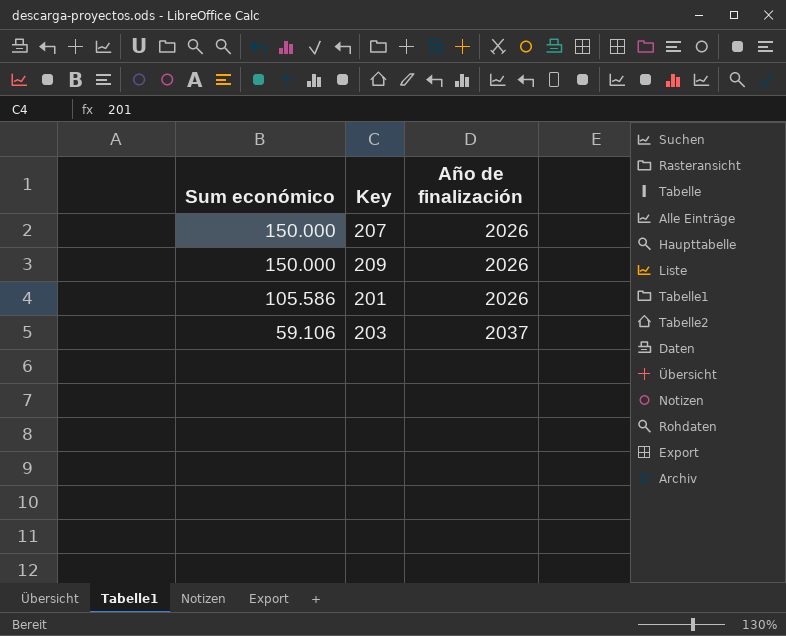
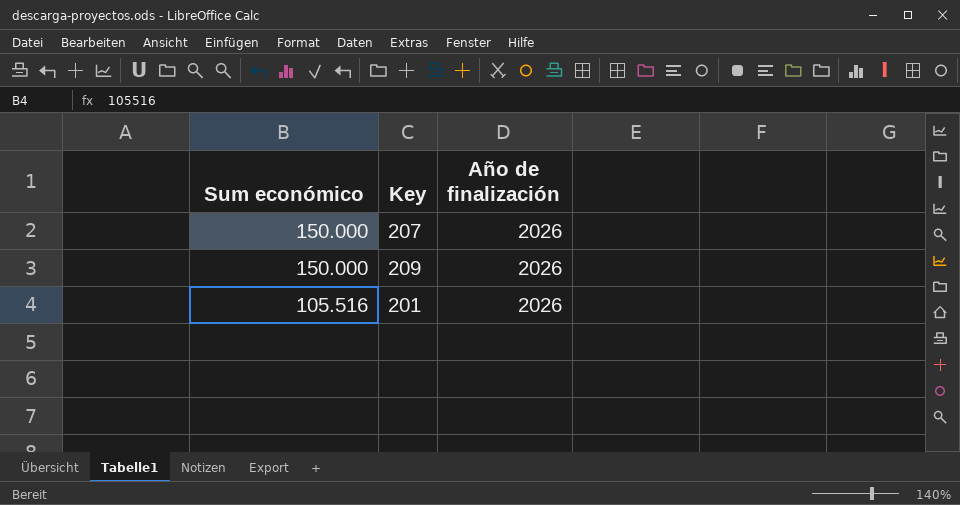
row 203: 59.106 | 2037 -> none
201 | Sum económico: 105.586 -> 105.516

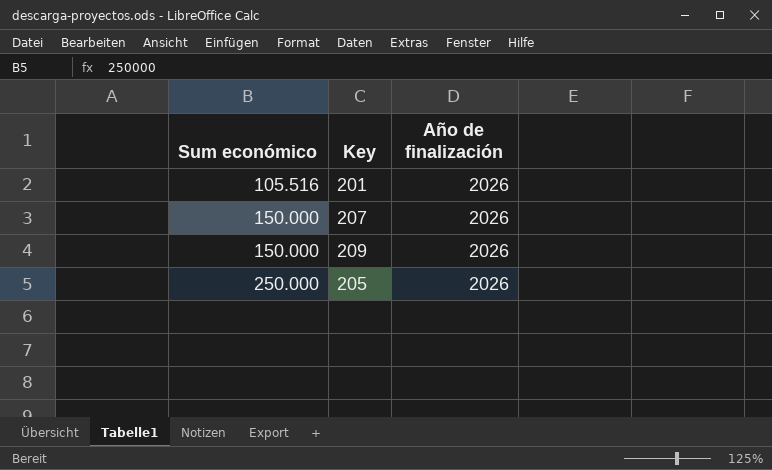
row order: Sum económico descending -> Sum económico ascending
row 205: none -> 250.000 | 2026

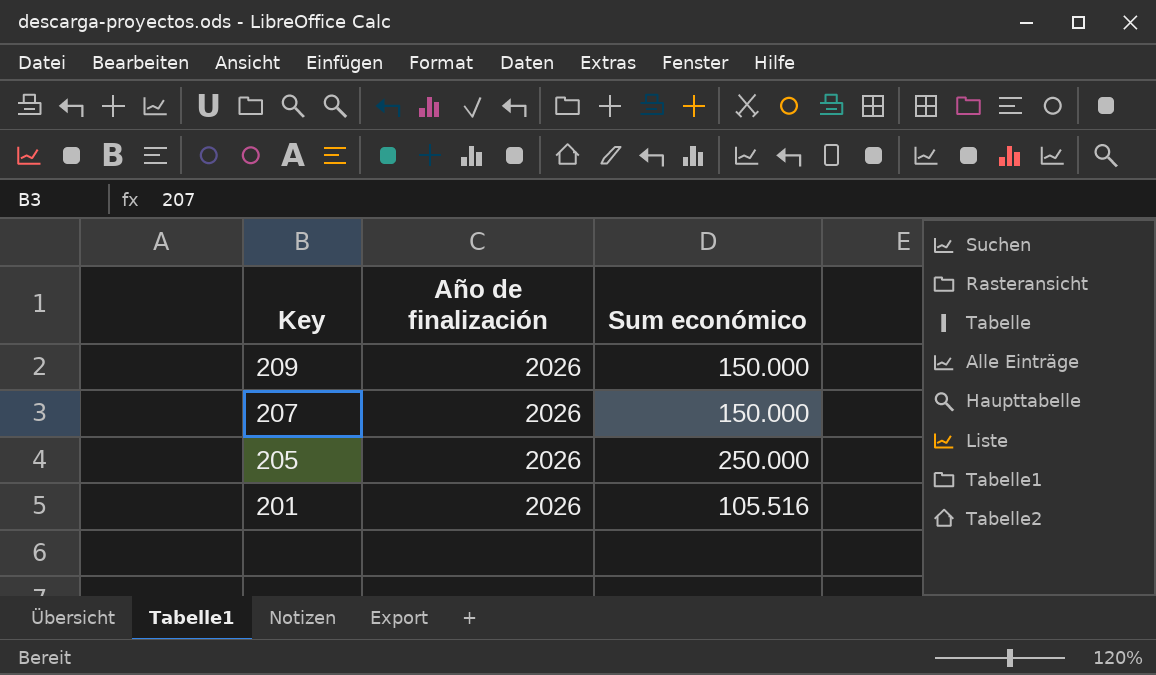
row order: Sum económico ascending -> Key descending
column Sum económico | position: 1 -> 3

